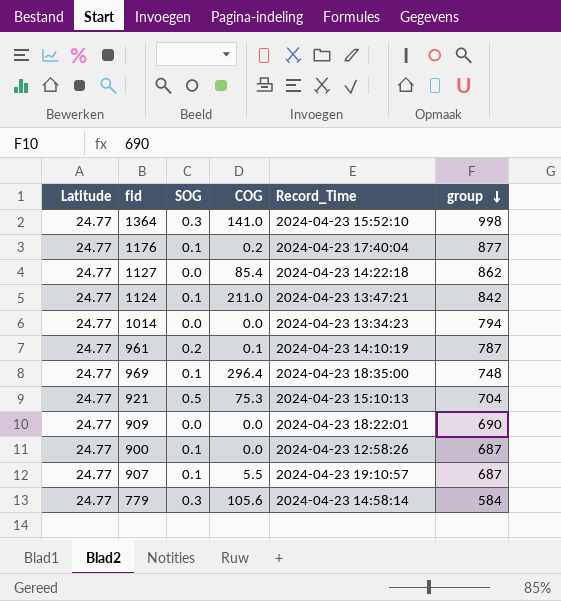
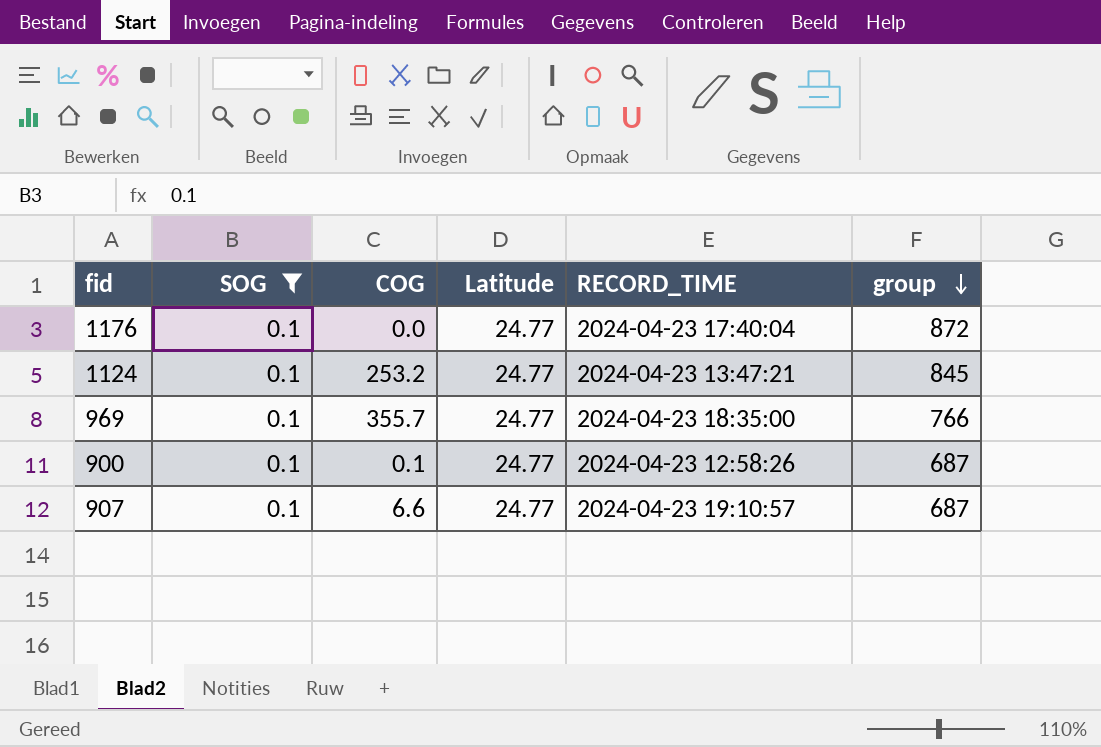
filter: none -> SOG = 0.1
column Latitude | position: 1 -> 4
column name: Record_Time -> RECORD_TIME
1176 | COG: 0.2 -> 0.0
1176 | group: 877 -> 872
1124 | COG: 211.0 -> 253.2
1124 | group: 842 -> 845
969 | COG: 296.4 -> 355.7
969 | group: 748 -> 766
900 | COG: 0.0 -> 0.1
907 | COG: 5.5 -> 6.6

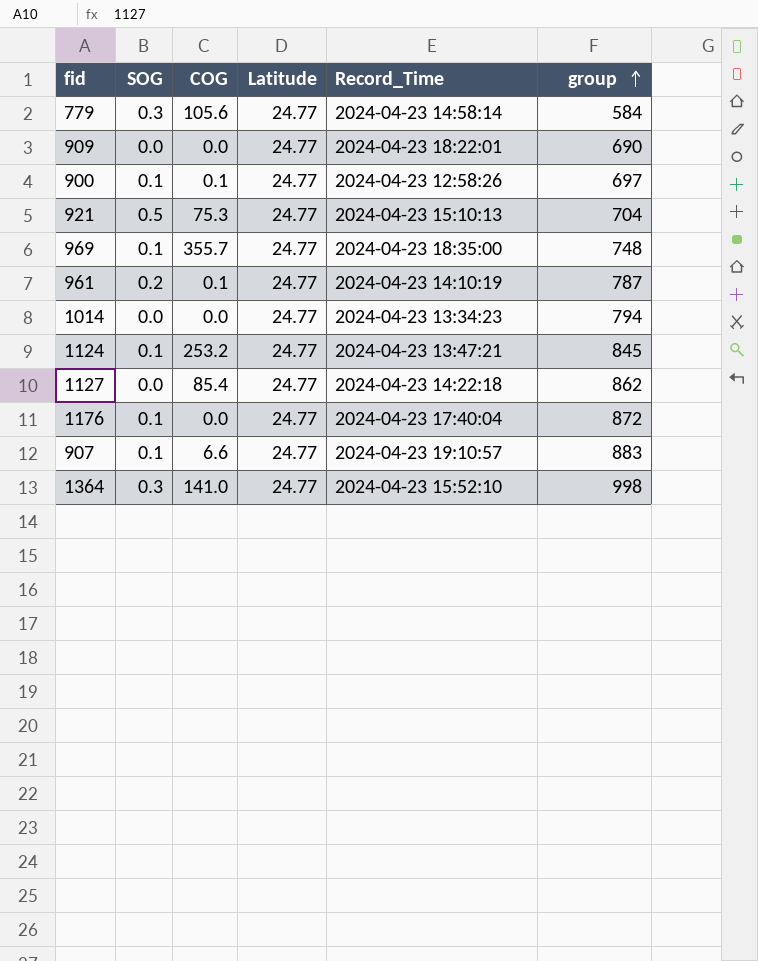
filter: SOG = 0.1 -> none
row order: group descending -> group ascending
column name: RECORD_TIME -> Record_Time
900 | group: 687 -> 697
969 | group: 766 -> 748
907 | group: 687 -> 883

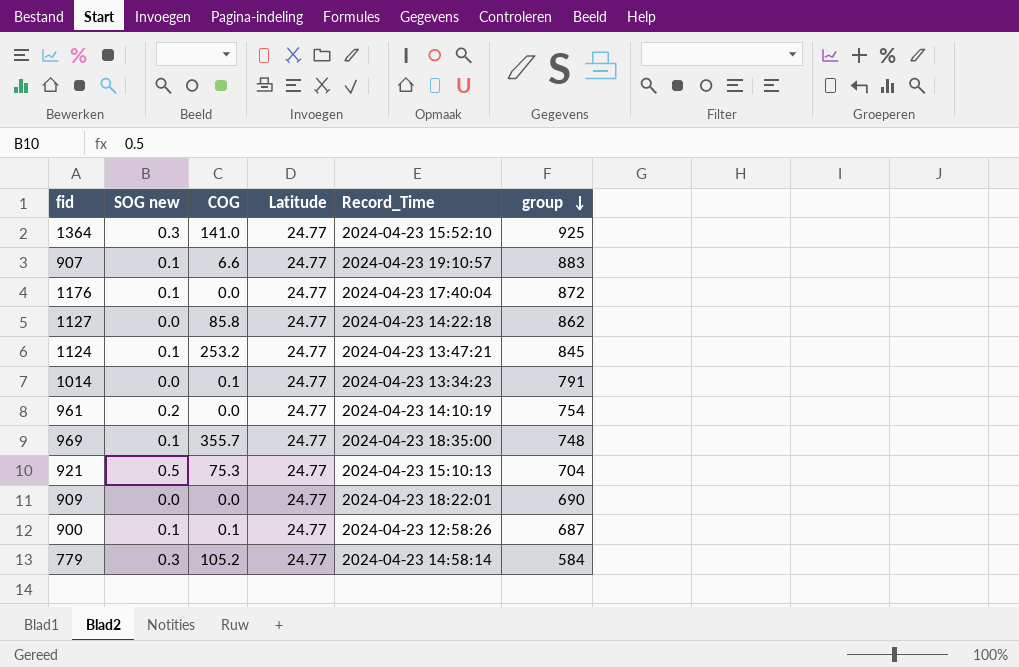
row order: group ascending -> group descending
column name: SOG -> SOG new
1364 | group: 998 -> 925
1127 | COG: 85.4 -> 85.8
1014 | COG: 0.0 -> 0.1
1014 | group: 794 -> 791
961 | COG: 0.1 -> 0.0
961 | group: 787 -> 754
900 | group: 697 -> 687
779 | COG: 105.6 -> 105.2

